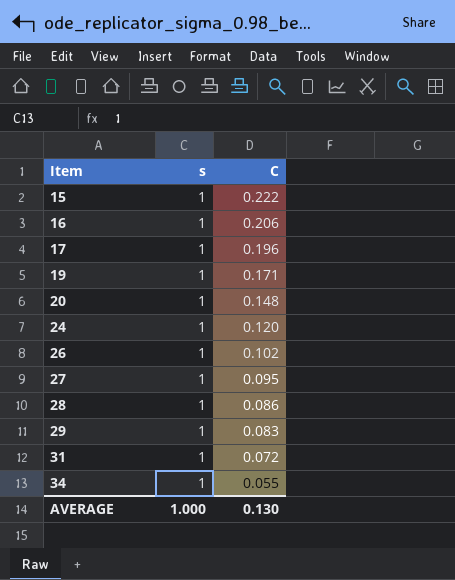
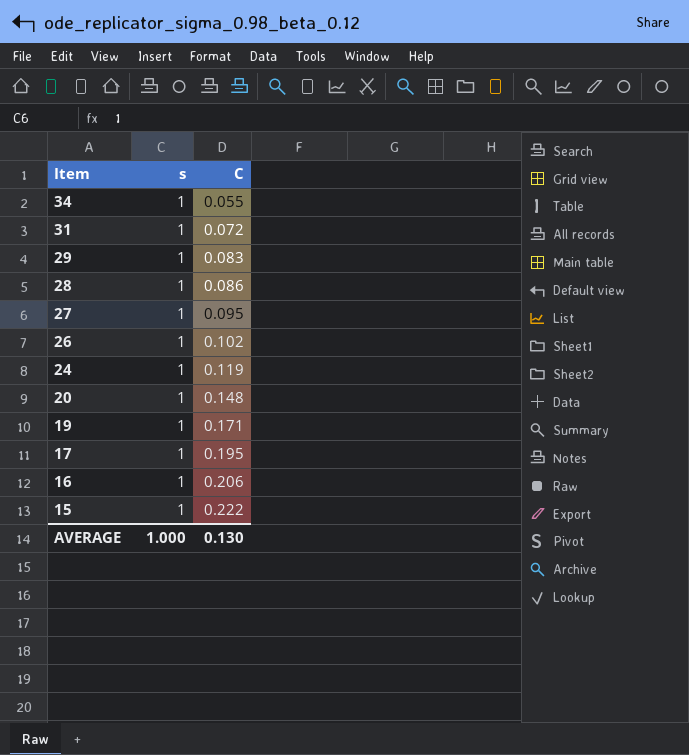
row order: Item ascending -> Item descending
24 | C: 0.120 -> 0.119
17 | C: 0.196 -> 0.195

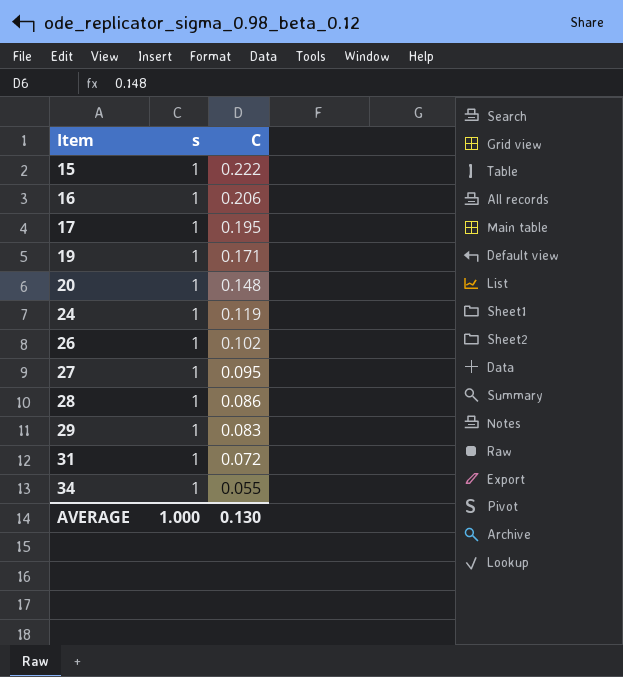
row order: Item descending -> Item ascending

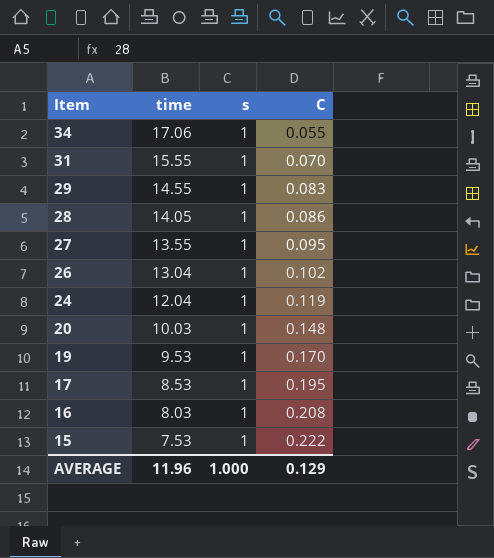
row order: Item ascending -> Item descending
column time | position: none -> 2
31 | C: 0.072 -> 0.070
19 | C: 0.171 -> 0.170
16 | C: 0.206 -> 0.208
AVERAGE | C: 0.130 -> 0.129

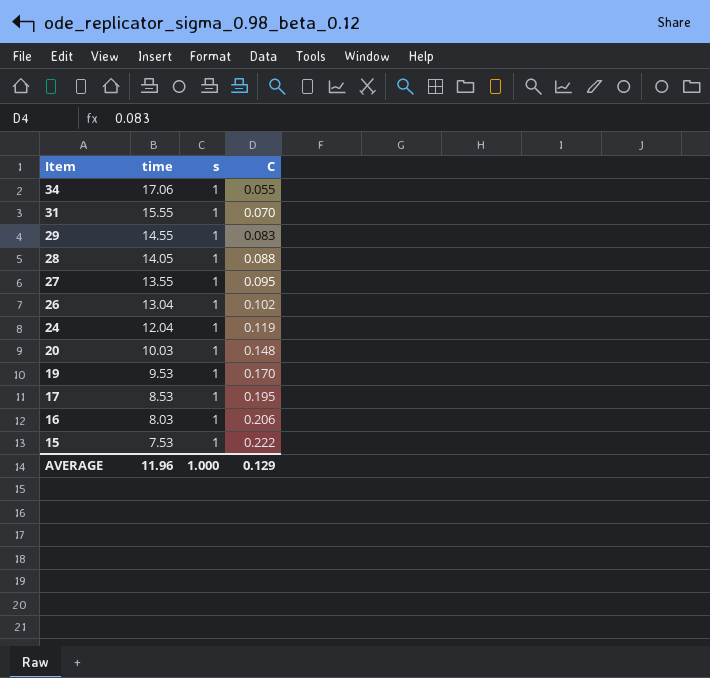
28 | C: 0.086 -> 0.088
16 | C: 0.208 -> 0.206

